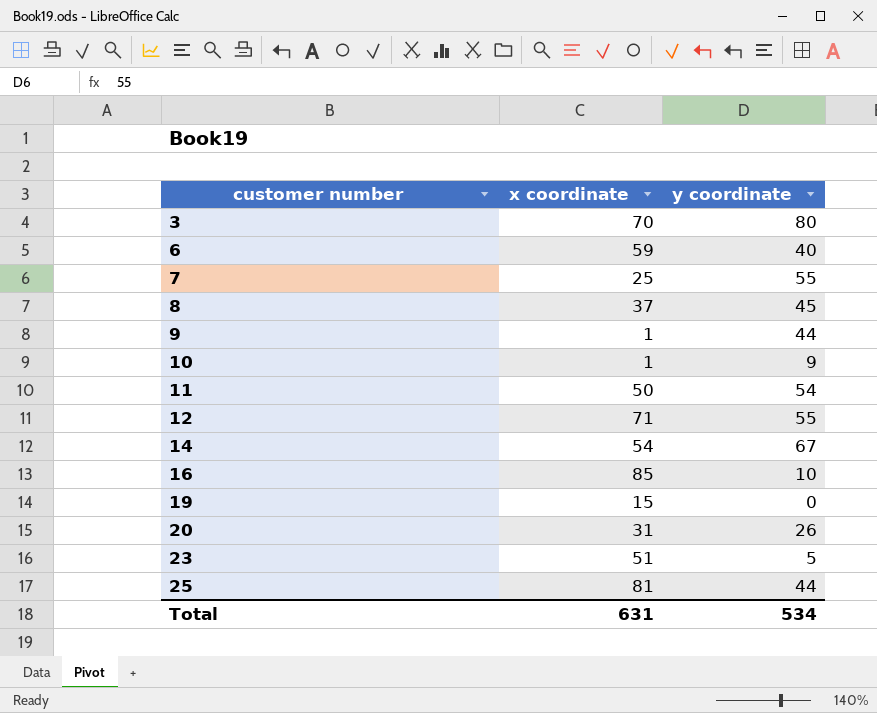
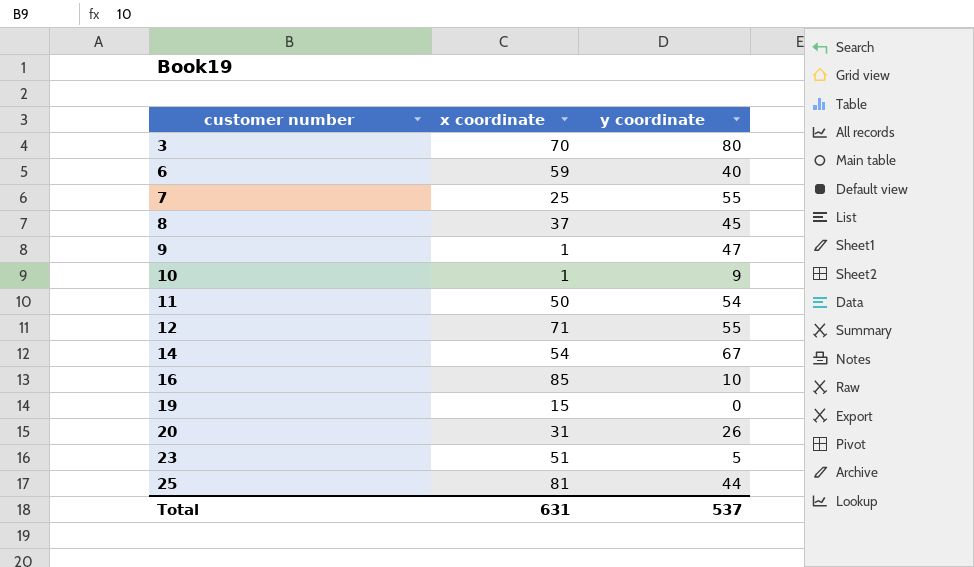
9 | y coordinate: 44 -> 47
Total | y coordinate: 534 -> 537

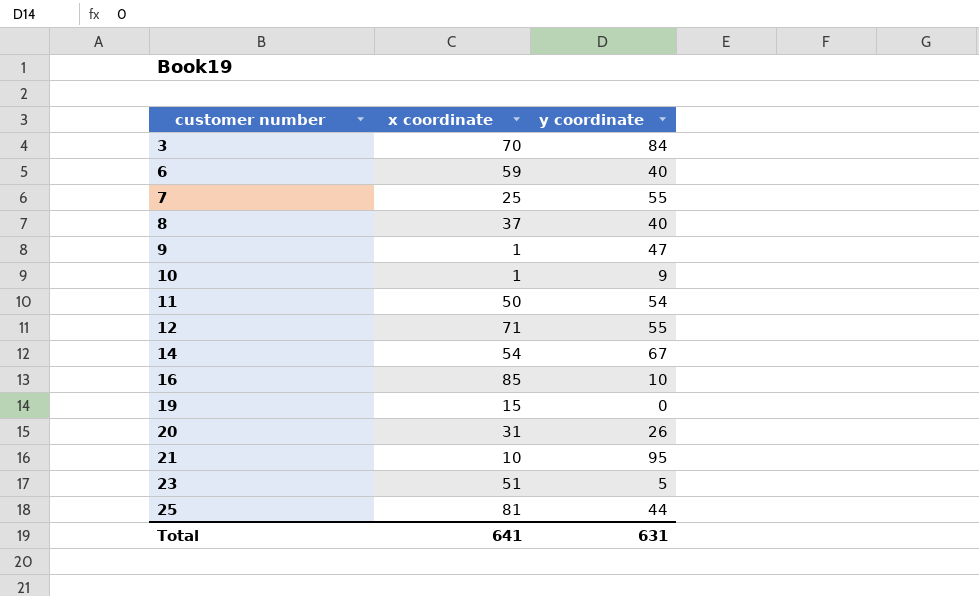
3 | y coordinate: 80 -> 84
8 | y coordinate: 45 -> 40
row 21: none -> 10 | 95
Total | x coordinate: 631 -> 641
Total | y coordinate: 537 -> 631

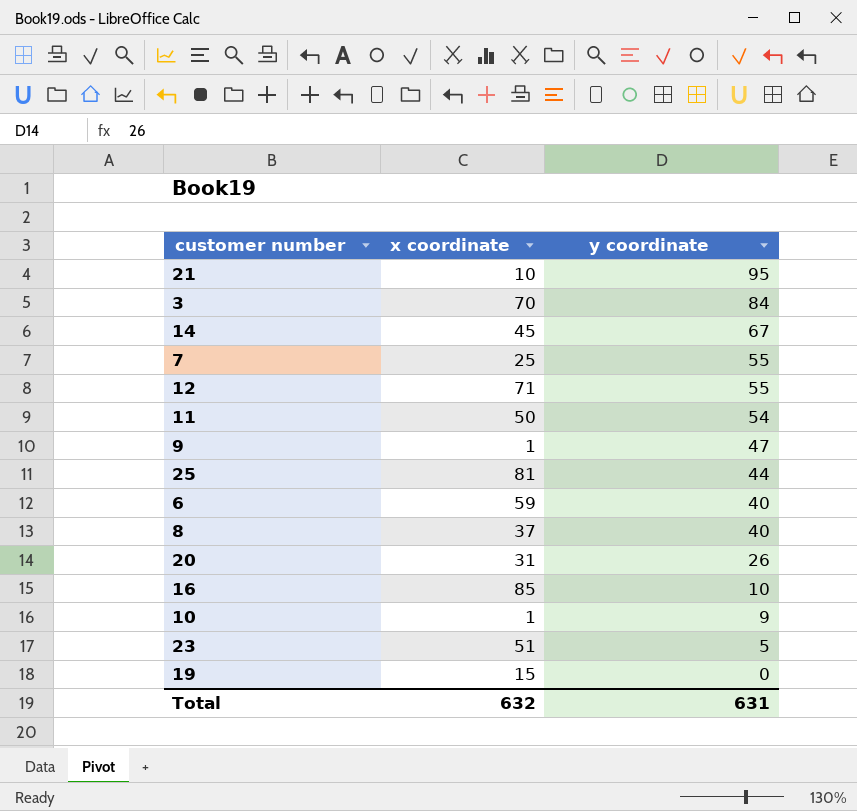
row order: customer number ascending -> y coordinate descending
14 | x coordinate: 54 -> 45
Total | x coordinate: 641 -> 632

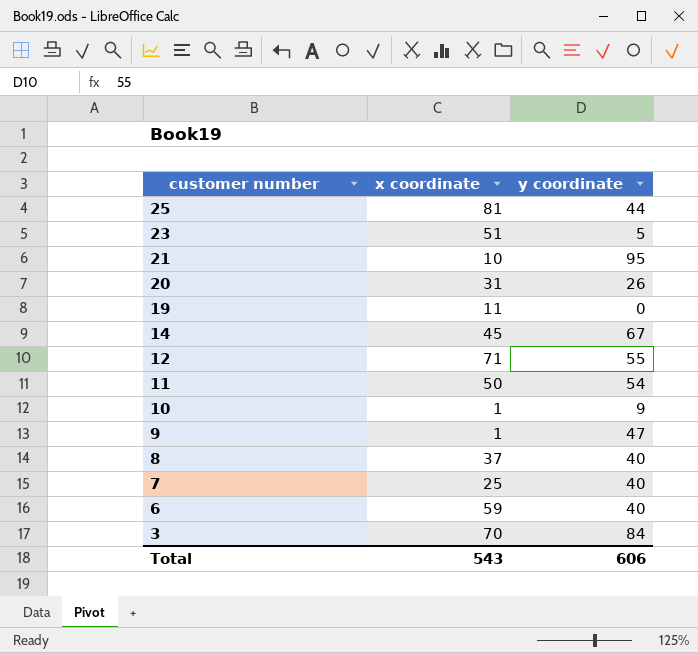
row order: y coordinate descending -> customer number descending
row 16: 85 | 10 -> none
19 | x coordinate: 15 -> 11
7 | y coordinate: 55 -> 40
Total | x coordinate: 632 -> 543
Total | y coordinate: 631 -> 606

